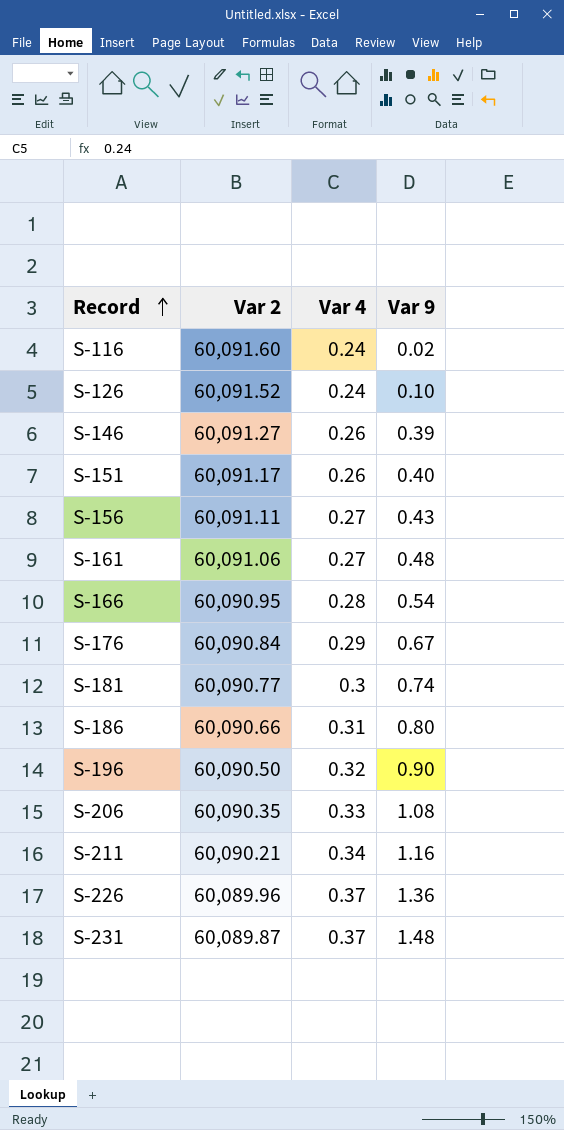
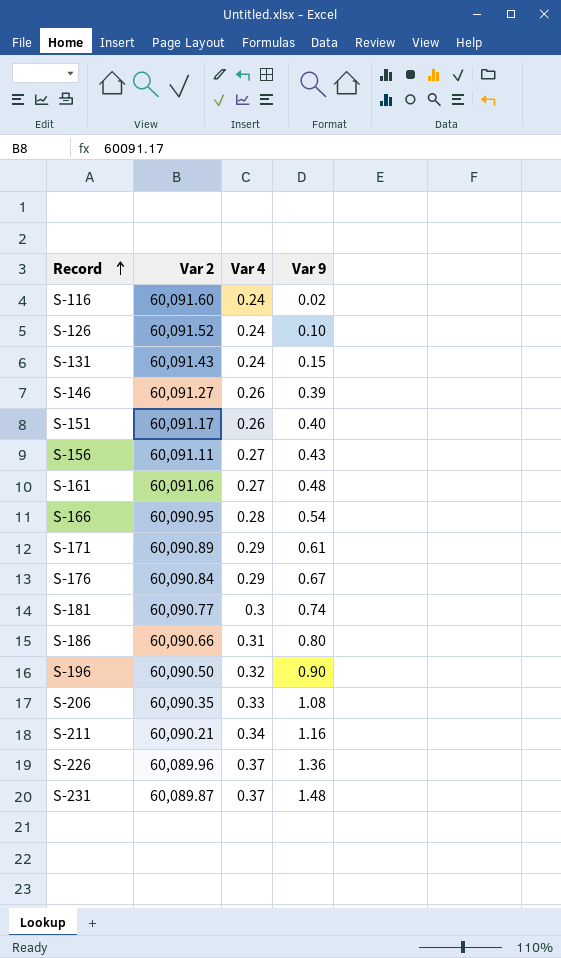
row S-131: none -> 60,091.43 | 0.24 | 0.15
row S-171: none -> 60,090.89 | 0.29 | 0.61

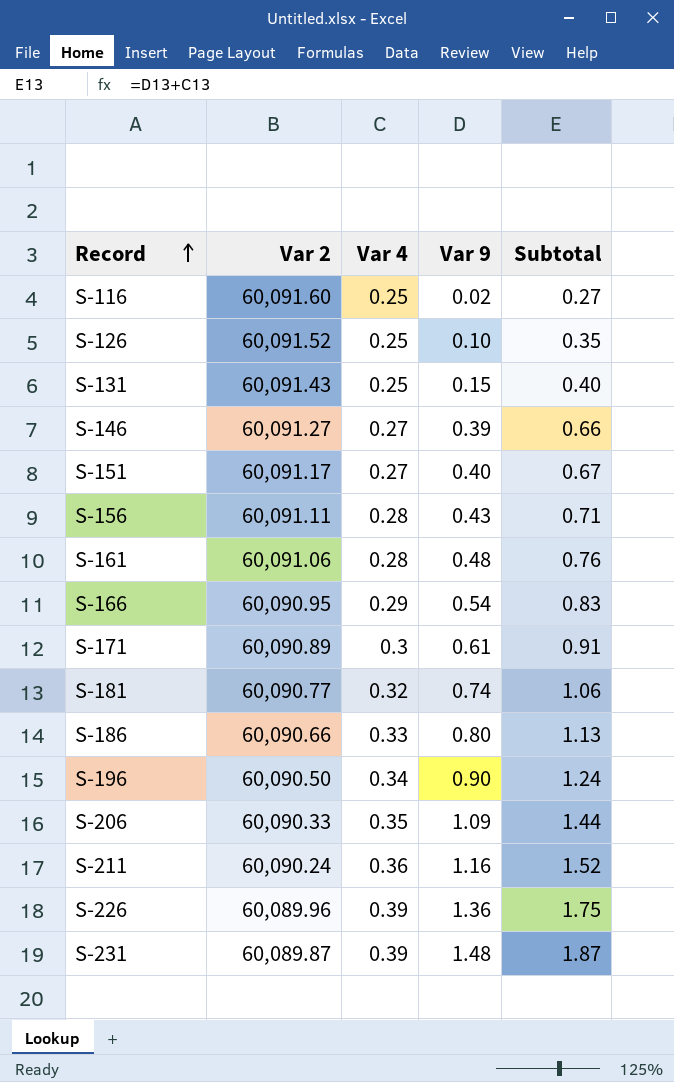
column Subtotal | formula: none -> [Var 4] + [Var 9]
row S-176: 60,090.84 | 0.29 | 0.67 -> none
S-116 | Var 4: 0.24 -> 0.25
S-126 | Var 4: 0.24 -> 0.25
S-131 | Var 4: 0.24 -> 0.25
S-146 | Var 4: 0.26 -> 0.27
S-151 | Var 4: 0.26 -> 0.27
S-156 | Var 4: 0.27 -> 0.28
S-161 | Var 4: 0.27 -> 0.28
S-166 | Var 4: 0.28 -> 0.29
S-171 | Var 4: 0.29 -> 0.3
S-181 | Var 4: 0.3 -> 0.32
S-186 | Var 4: 0.31 -> 0.33
S-196 | Var 4: 0.32 -> 0.34
S-206 | Var 2: 60,090.35 -> 60,090.33
S-206 | Var 4: 0.33 -> 0.35
S-206 | Var 9: 1.08 -> 1.09
S-211 | Var 2: 60,090.21 -> 60,090.24
S-211 | Var 4: 0.34 -> 0.36
S-226 | Var 4: 0.37 -> 0.39
S-231 | Var 4: 0.37 -> 0.39

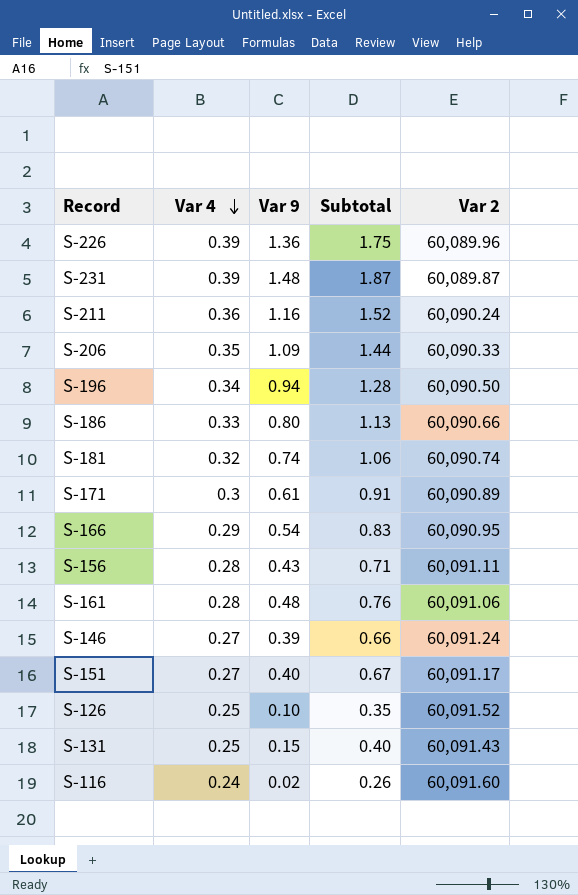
row order: Record ascending -> Var 4 descending
column Var 2 | position: 2 -> 5
S-196 | Var 9: 0.90 -> 0.94
S-196 | Subtotal: 1.24 -> 1.28
S-181 | Var 2: 60,090.77 -> 60,090.74
S-146 | Var 2: 60,091.27 -> 60,091.24
S-116 | Var 4: 0.25 -> 0.24
S-116 | Subtotal: 0.27 -> 0.26

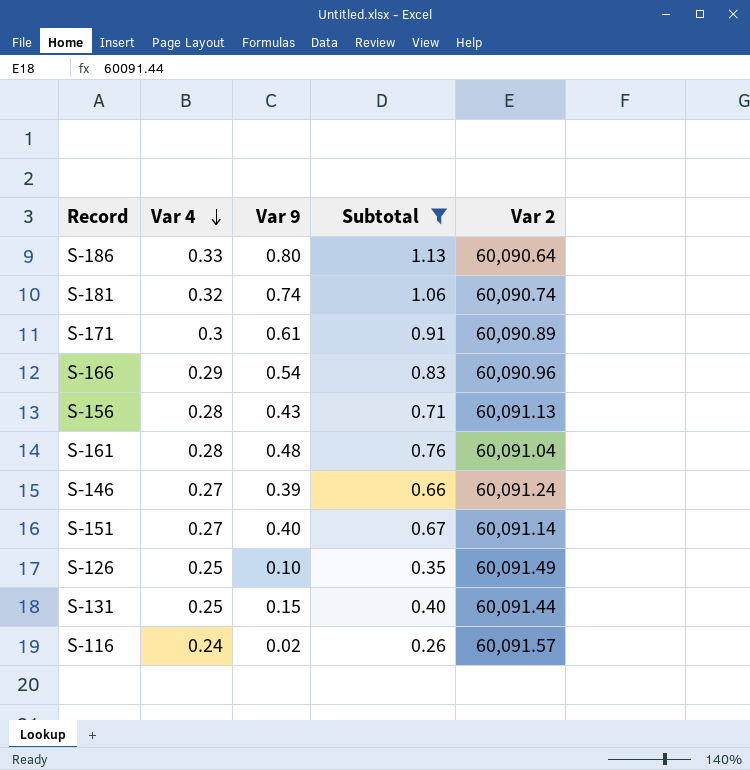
filter: none -> Subtotal <= 1.13
S-186 | Var 2: 60,090.66 -> 60,090.64
S-166 | Var 2: 60,090.95 -> 60,090.96
S-156 | Var 2: 60,091.11 -> 60,091.13
S-161 | Var 2: 60,091.06 -> 60,091.04
S-151 | Var 2: 60,091.17 -> 60,091.14
S-126 | Var 2: 60,091.52 -> 60,091.49
S-131 | Var 2: 60,091.43 -> 60,091.44
S-116 | Var 2: 60,091.60 -> 60,091.57

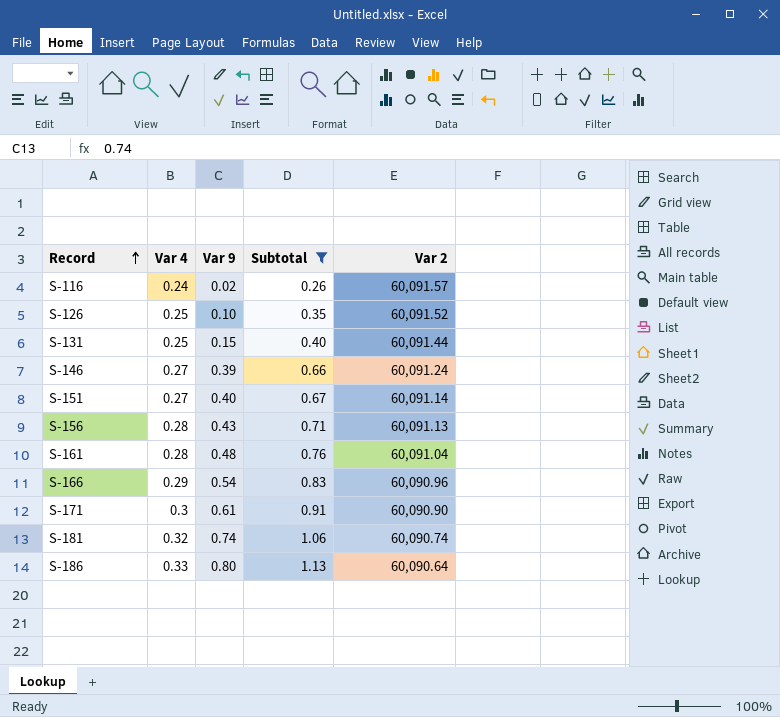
row order: Var 4 descending -> Record ascending
S-126 | Var 2: 60,091.49 -> 60,091.52
S-171 | Var 2: 60,090.89 -> 60,090.90

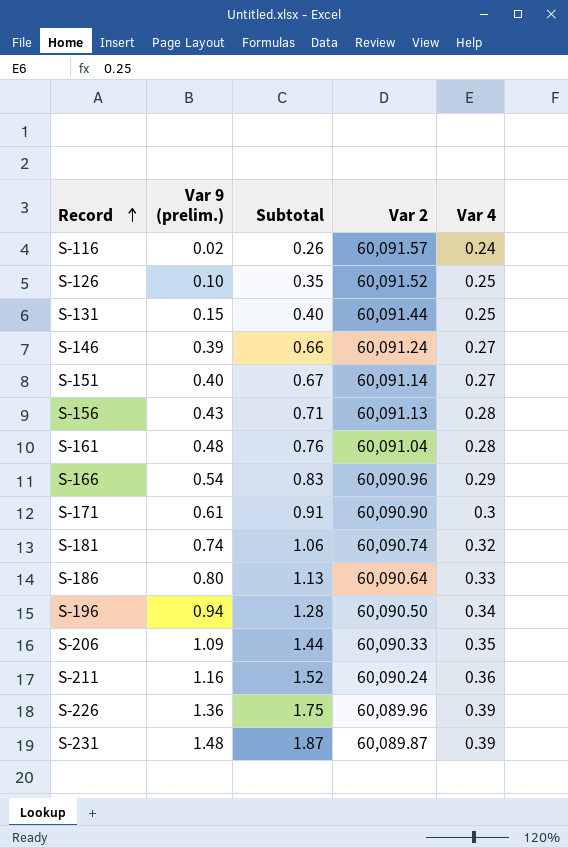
filter: Subtotal <= 1.13 -> none
column name: Var 9 -> Var 9 (prelim.)
column Var 4 | position: 2 -> 5

